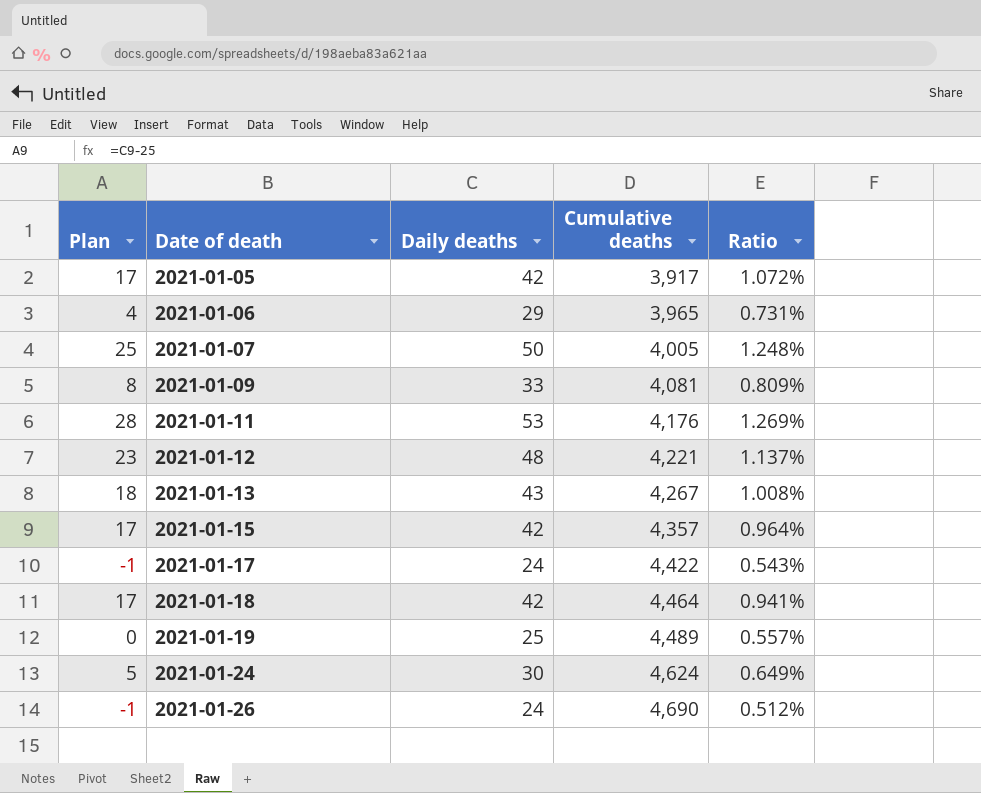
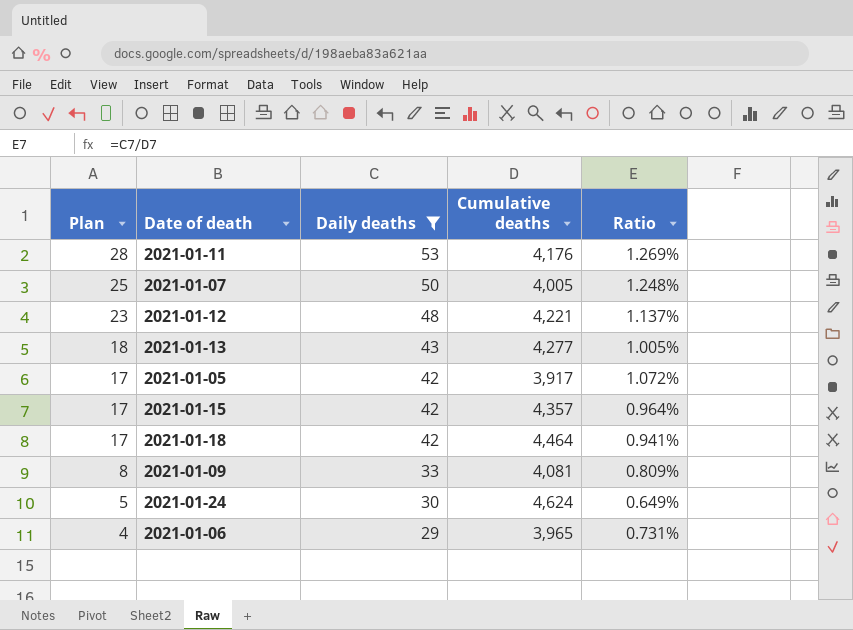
filter: none -> Daily deaths >= 29
row order: Date of death ascending -> Plan descending
2021-01-13 | Cumulative deaths: 4,267 -> 4,277
2021-01-13 | Ratio: 1.008% -> 1.005%

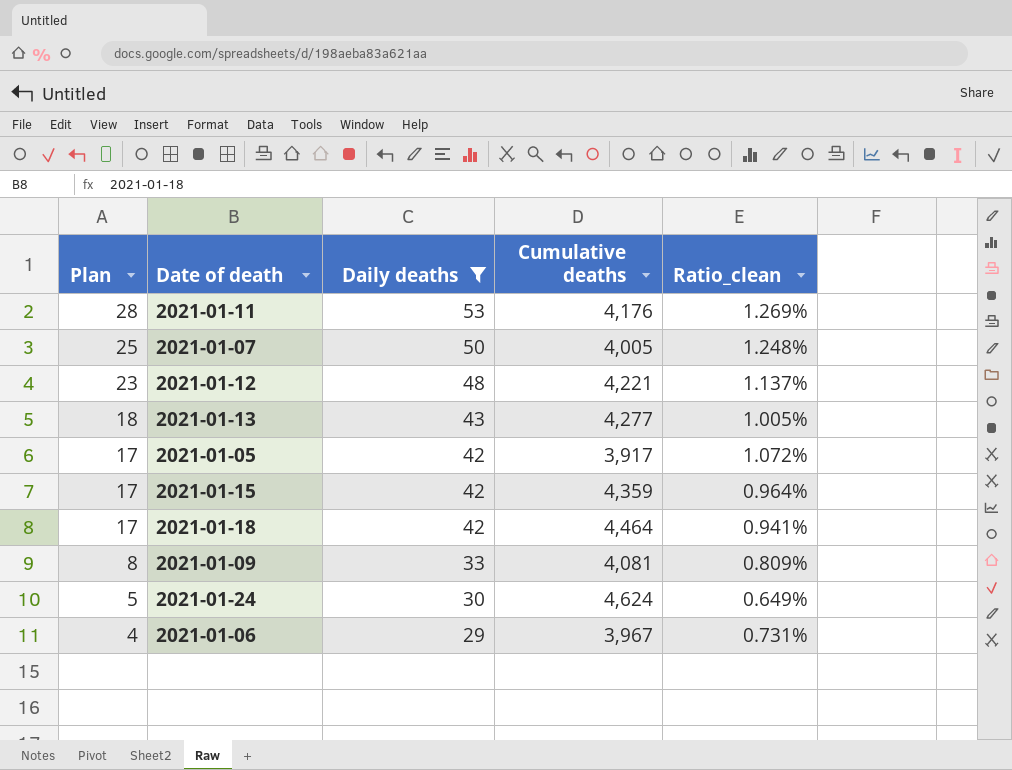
column name: Ratio -> Ratio_clean
2021-01-15 | Cumulative deaths: 4,357 -> 4,359
2021-01-06 | Cumulative deaths: 3,965 -> 3,967

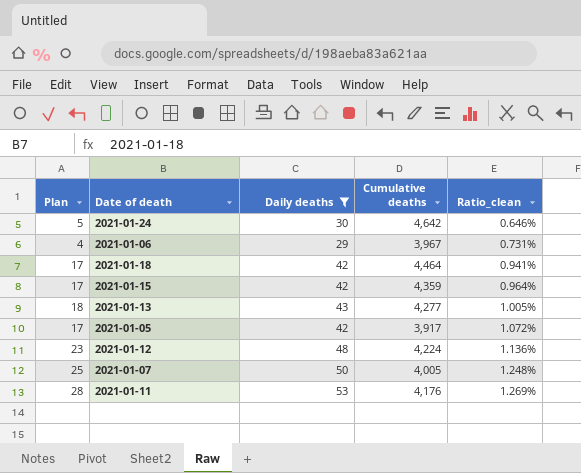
row order: Plan descending -> Ratio_clean ascending
row 2021-01-09: 8 | 33 | 4,081 | 0.809% -> none
2021-01-24 | Cumulative deaths: 4,624 -> 4,642
2021-01-24 | Ratio_clean: 0.649% -> 0.646%
2021-01-12 | Cumulative deaths: 4,221 -> 4,224
2021-01-12 | Ratio_clean: 1.137% -> 1.136%

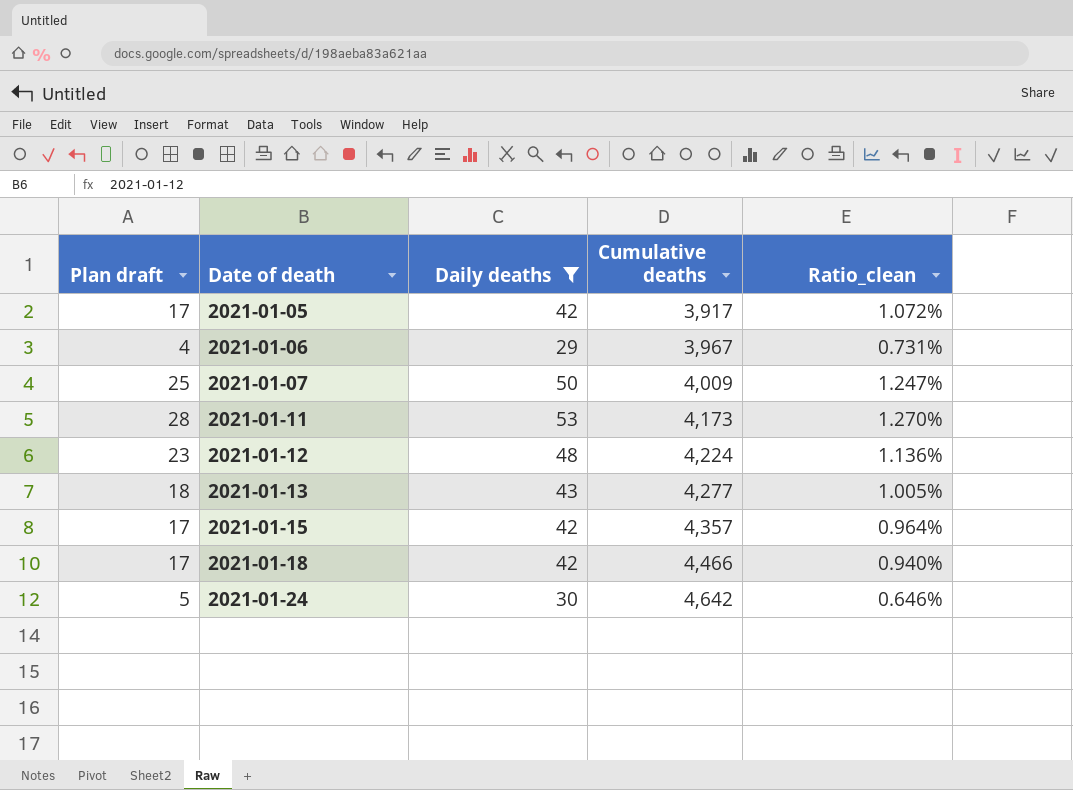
row order: Ratio_clean ascending -> Date of death ascending
column name: Plan -> Plan draft
2021-01-07 | Cumulative deaths: 4,005 -> 4,009
2021-01-07 | Ratio_clean: 1.248% -> 1.247%
2021-01-11 | Cumulative deaths: 4,176 -> 4,173
2021-01-11 | Ratio_clean: 1.269% -> 1.270%
2021-01-15 | Cumulative deaths: 4,359 -> 4,357
2021-01-18 | Cumulative deaths: 4,464 -> 4,466
2021-01-18 | Ratio_clean: 0.941% -> 0.940%

